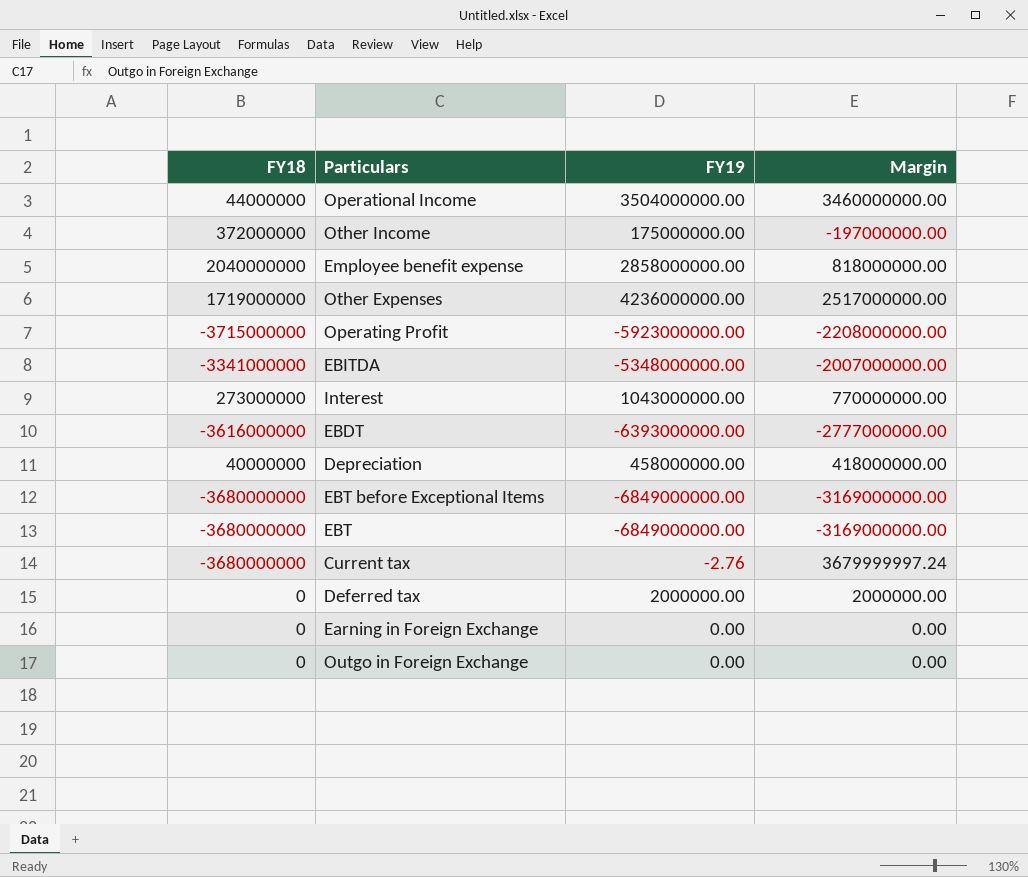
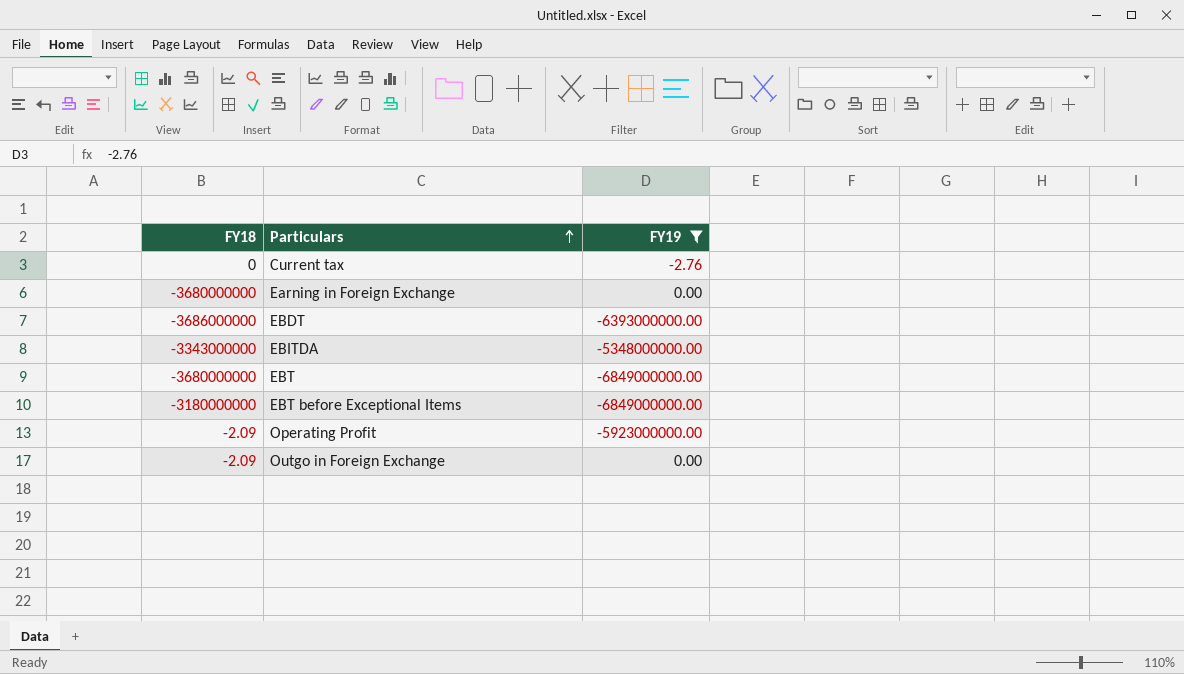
filter: none -> FY19 <= 0.00
row order: none -> Particulars ascending
column Margin | formula: [FY19] - [FY18] -> none
Current tax | FY18: -3680000000 -> 0
Earning in Foreign Exchange | FY18: 0 -> -3680000000
EBDT | FY18: -3616000000 -> -3686000000
EBITDA | FY18: -3341000000 -> -3343000000
EBT before Exceptional Items | FY18: -3680000000 -> -3180000000
Operating Profit | FY18: -3715000000 -> -2.09
Outgo in Foreign Exchange | FY18: 0 -> -2.09

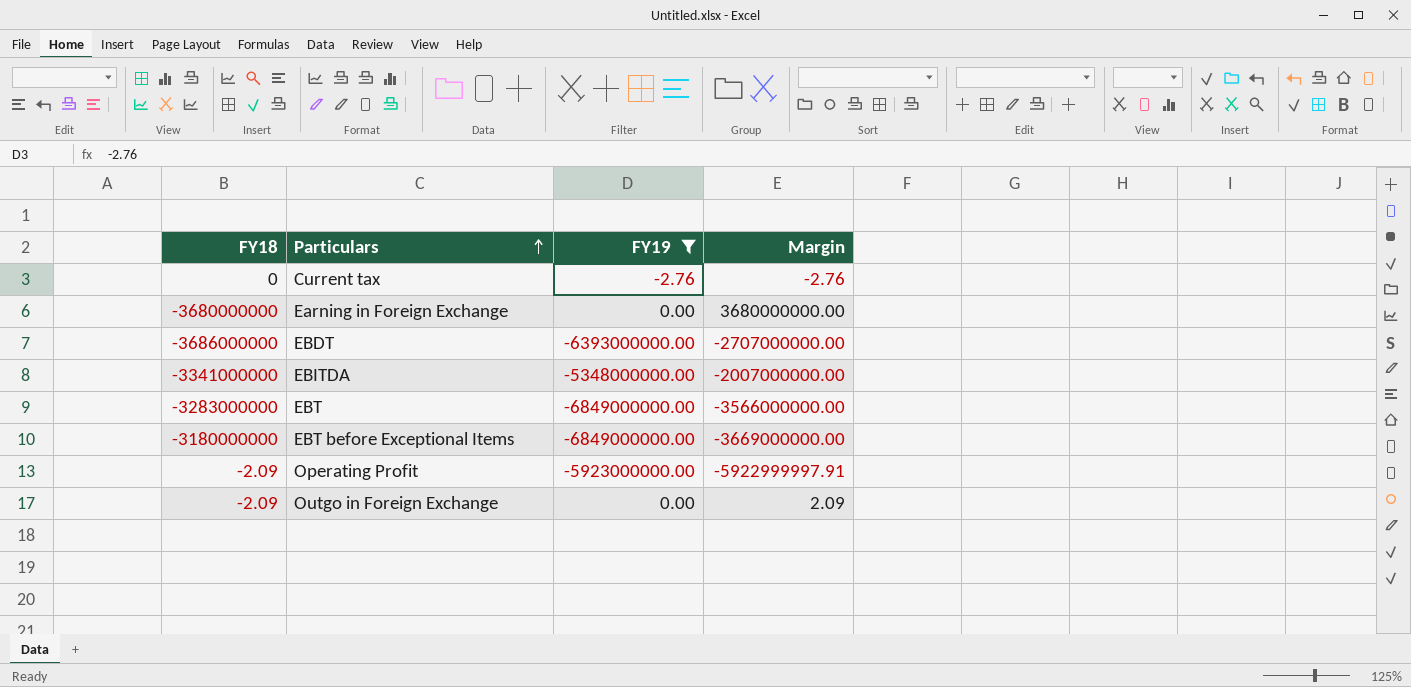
column Margin | formula: none -> [FY19] - [FY18]
EBITDA | FY18: -3343000000 -> -3341000000
EBT | FY18: -3680000000 -> -3283000000

